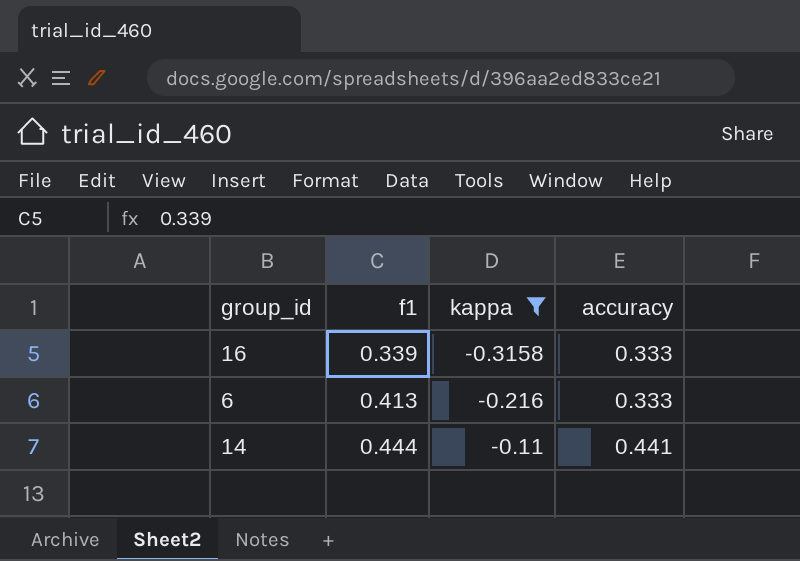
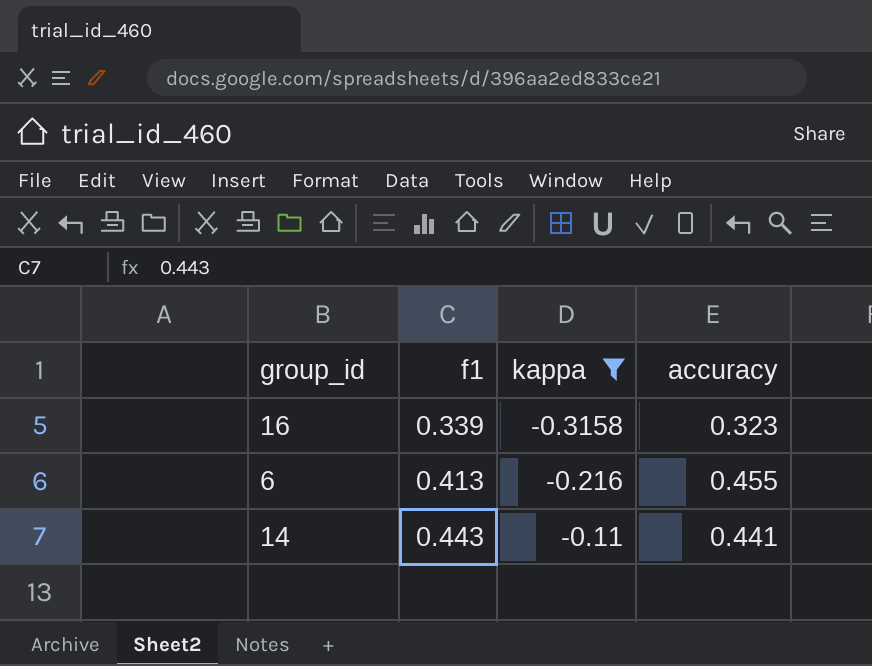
16 | accuracy: 0.333 -> 0.323
6 | accuracy: 0.333 -> 0.455
14 | f1: 0.444 -> 0.443

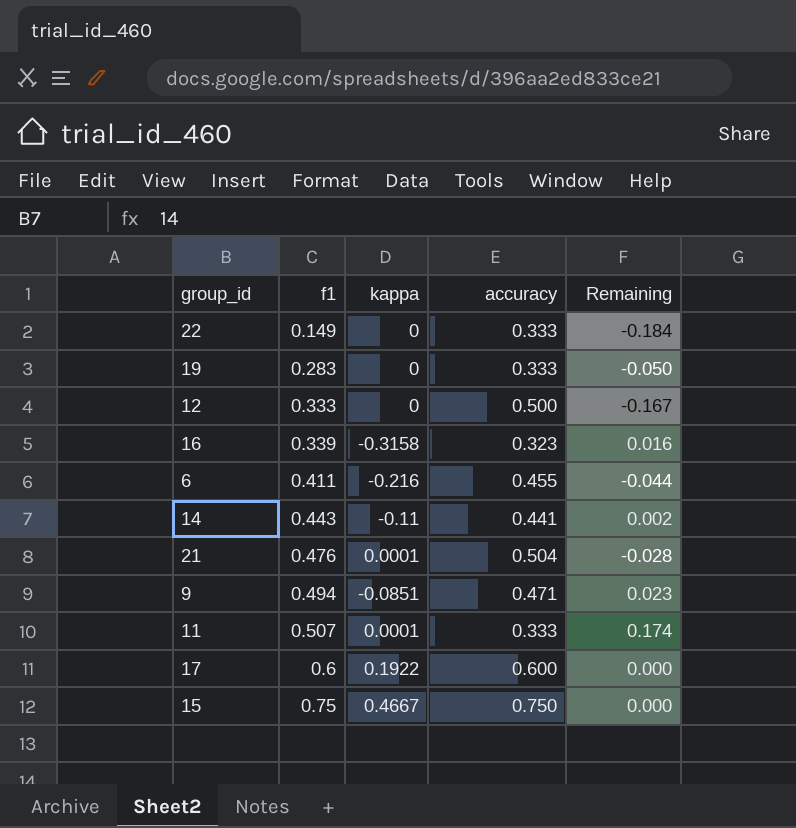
filter: kappa <= -0.11 -> none
column Remaining | formula: none -> [f1] - [accuracy]
6 | f1: 0.413 -> 0.411

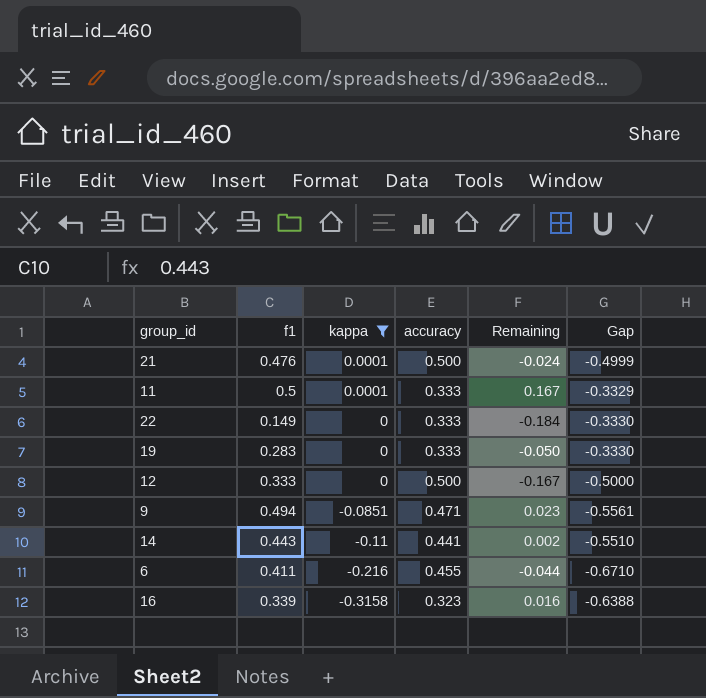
filter: none -> kappa <= 0.0001
row order: f1 ascending -> kappa descending
column Gap | formula: none -> [kappa] - [accuracy]
21 | accuracy: 0.504 -> 0.500
21 | Remaining: -0.028 -> -0.024
11 | f1: 0.507 -> 0.5
11 | Remaining: 0.174 -> 0.167

